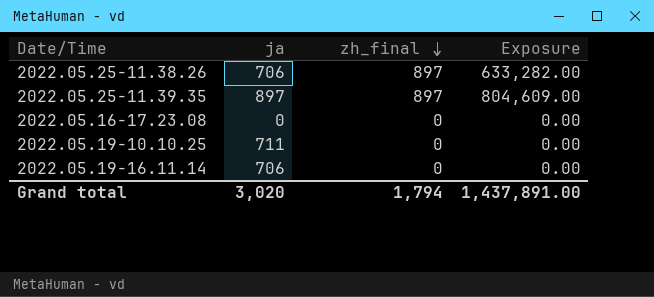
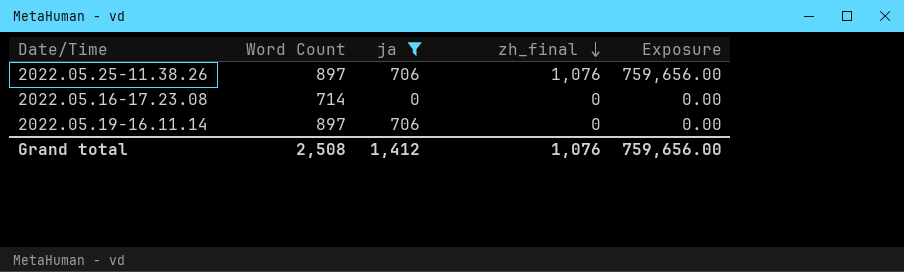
filter: none -> ja <= 706
column Word Count | position: none -> 2
2022.05.25-11.38.26 | zh_final: 897 -> 1,076
2022.05.25-11.38.26 | Exposure: 633,282.00 -> 759,656.00
Grand total | ja: 3,020 -> 1,412
Grand total | zh_final: 1,794 -> 1,076
Grand total | Exposure: 1,437,891.00 -> 759,656.00

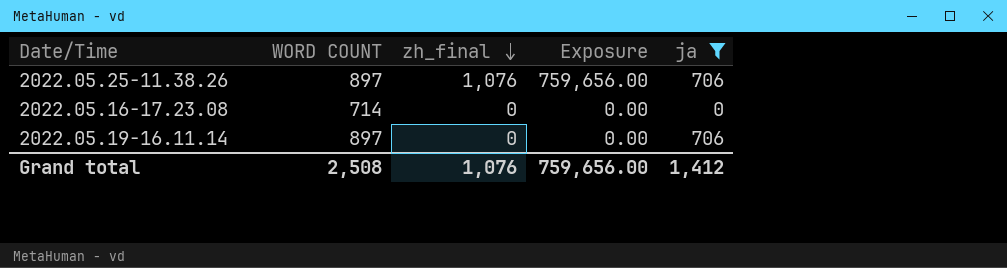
column name: Word Count -> WORD COUNT
column ja | position: 3 -> 5

